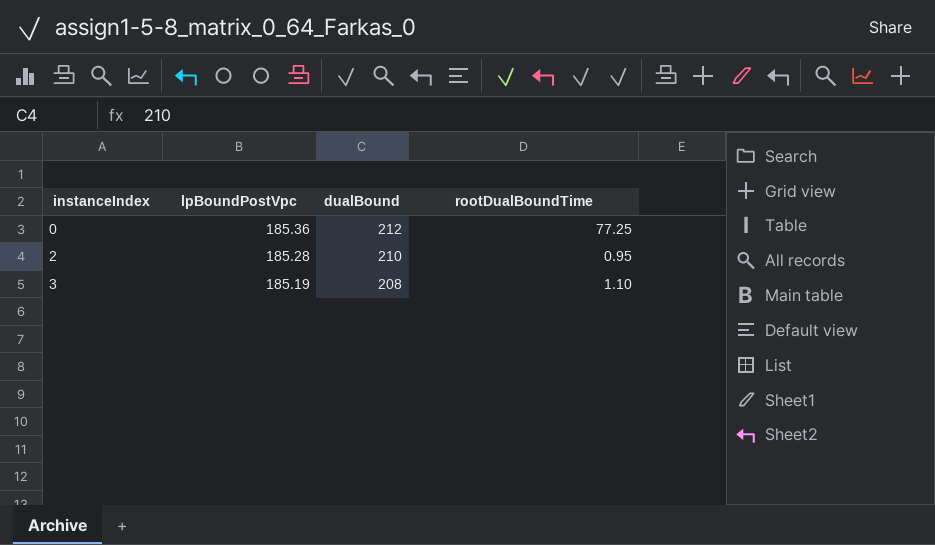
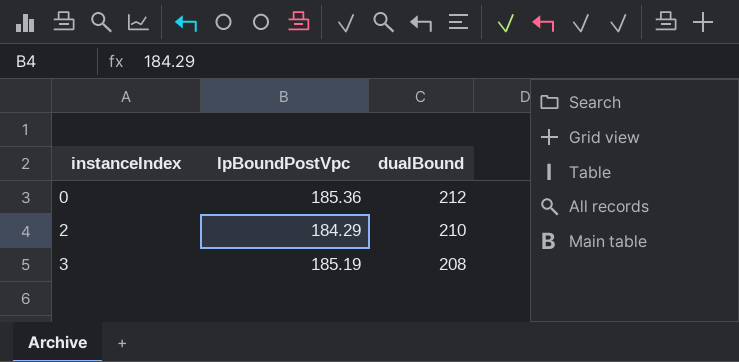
column rootDualBoundTime | position: 4 -> none
2 | lpBoundPostVpc: 185.28 -> 184.29

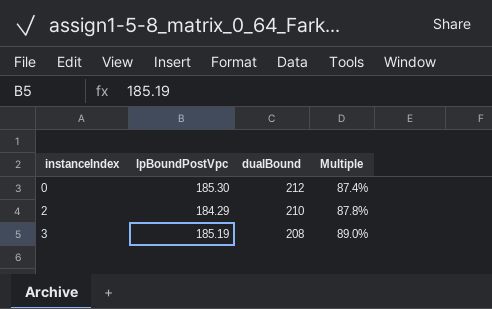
column Multiple | formula: none -> [lpBoundPostVpc] / [dualBound]
0 | lpBoundPostVpc: 185.36 -> 185.30

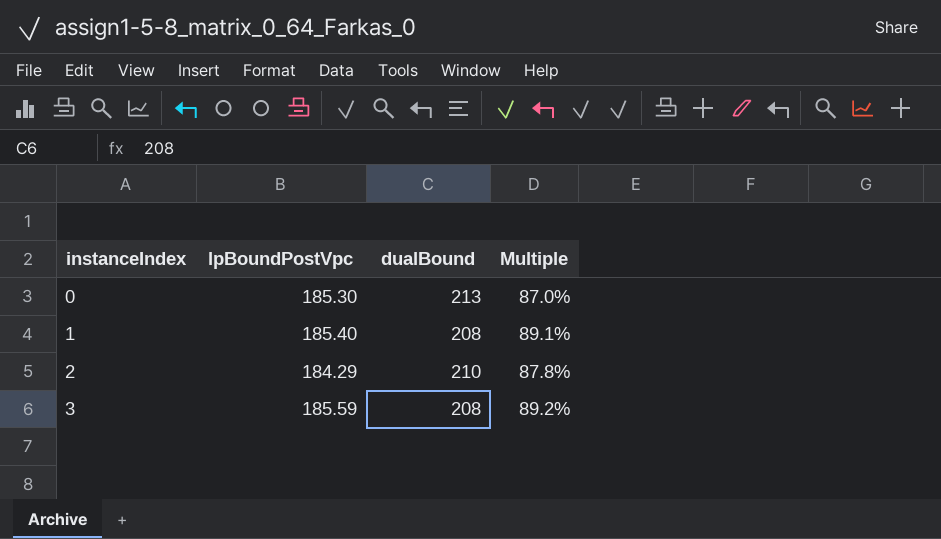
0 | dualBound: 212 -> 213
0 | Multiple: 87.4% -> 87.0%
row 1: none -> 185.40 | 208 | 89.1%
3 | lpBoundPostVpc: 185.19 -> 185.59
3 | Multiple: 89.0% -> 89.2%

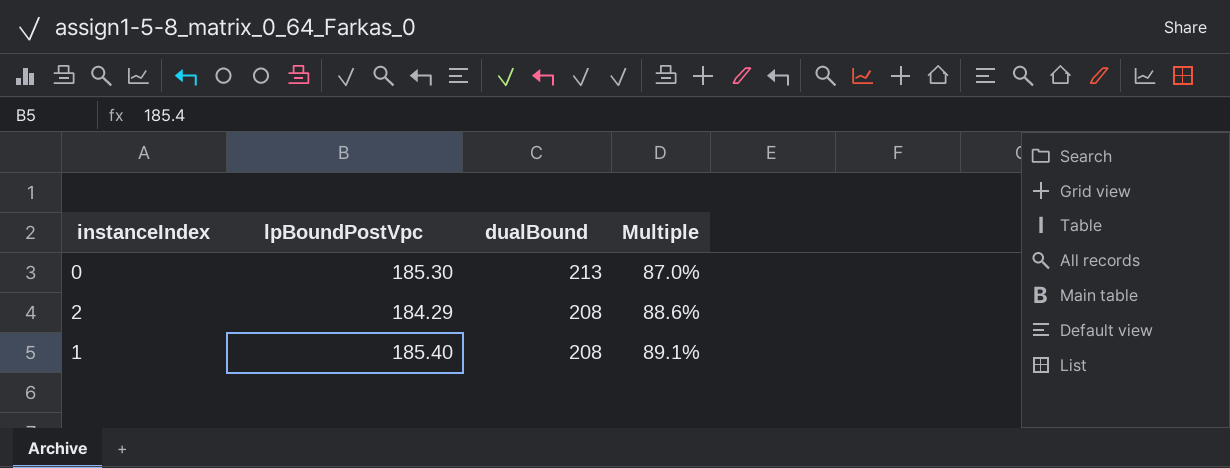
row order: instanceIndex ascending -> dualBound descending
row 3: 185.59 | 208 | 89.2% -> none
2 | dualBound: 210 -> 208
2 | Multiple: 87.8% -> 88.6%

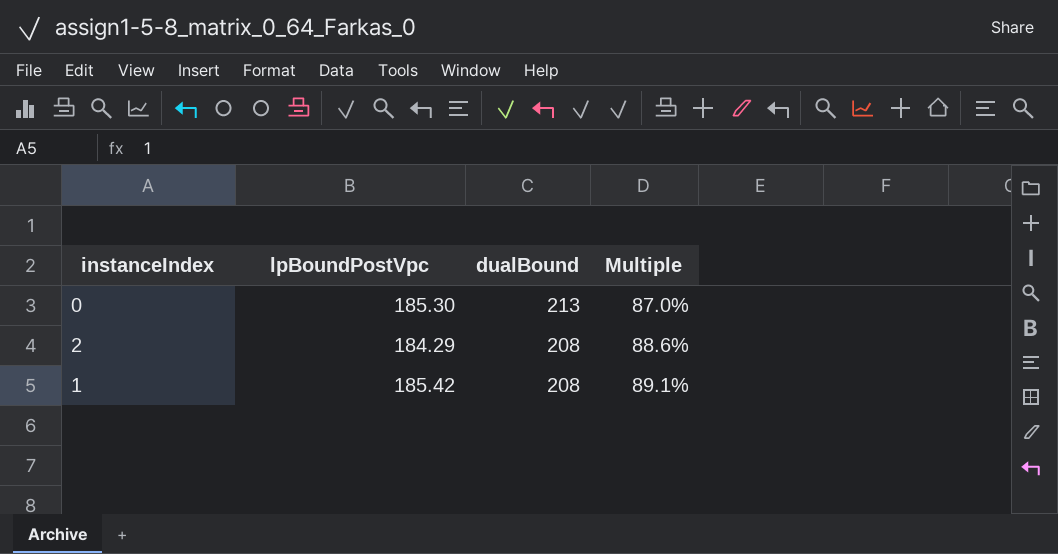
1 | lpBoundPostVpc: 185.40 -> 185.42

